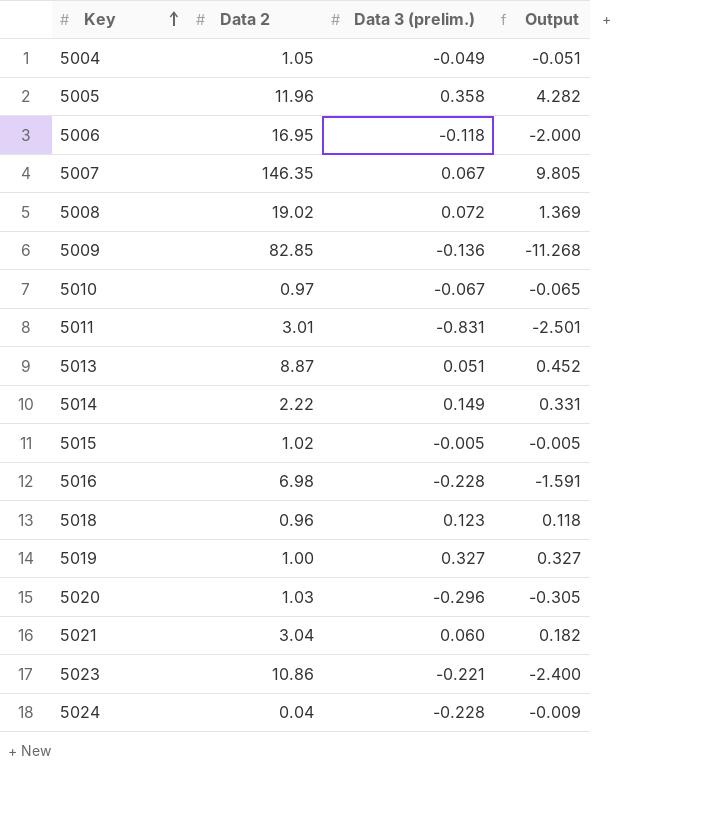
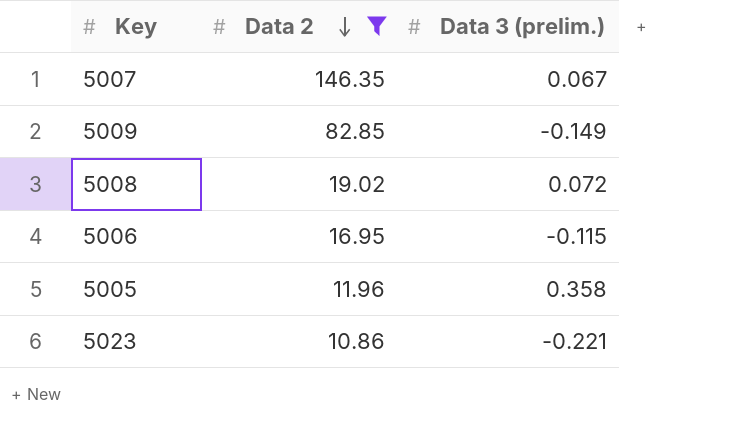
filter: none -> Data 2 >= 10.86
row order: Key ascending -> Data 2 descending
column Output | formula: [Data 2] * [Data 3 (prelim.)] -> none
5009 | Data 3 (prelim.): -0.136 -> -0.149
5006 | Data 3 (prelim.): -0.118 -> -0.115

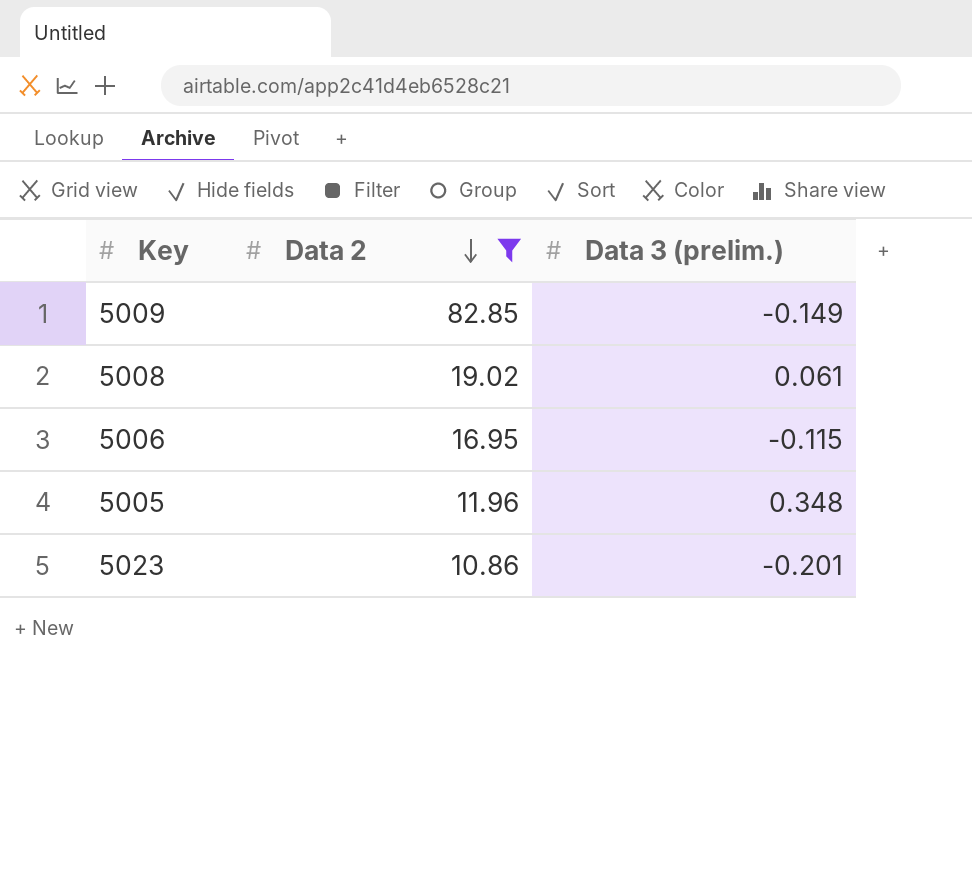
row 5007: 146.35 | 0.067 -> none
5008 | Data 3 (prelim.): 0.072 -> 0.061
5005 | Data 3 (prelim.): 0.358 -> 0.348
5023 | Data 3 (prelim.): -0.221 -> -0.201

